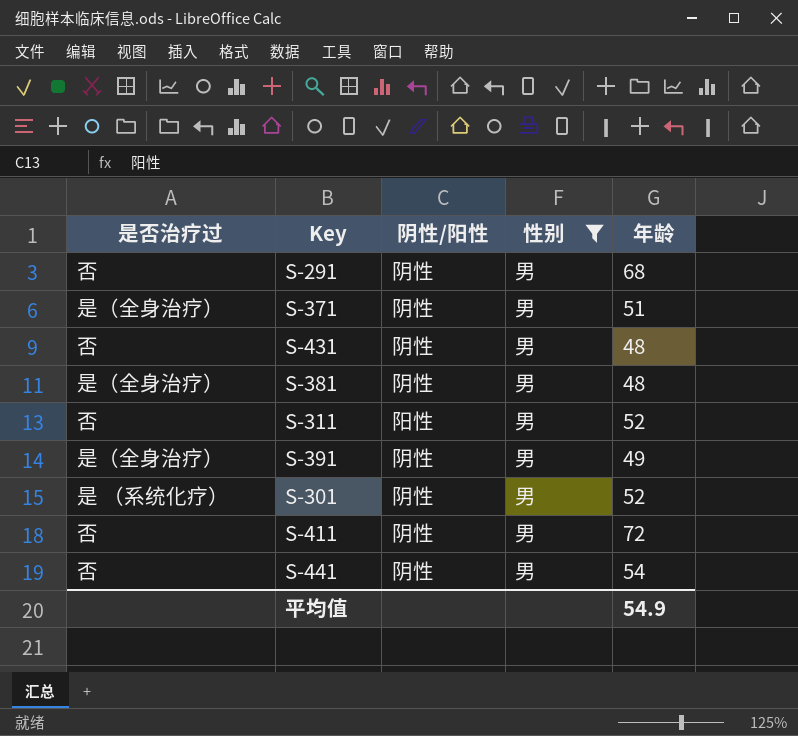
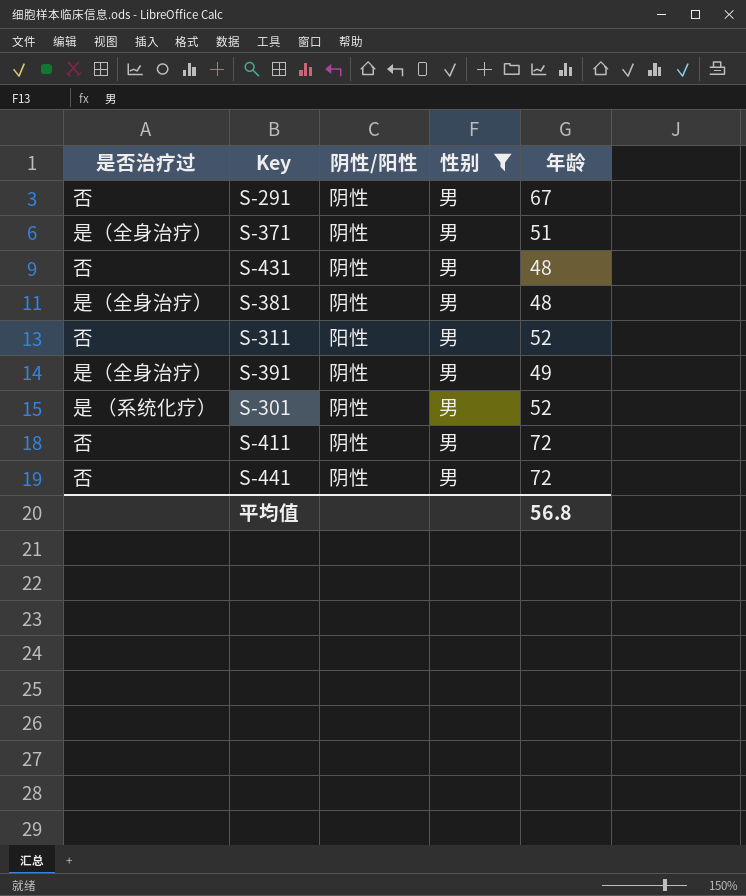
S-291 | 年龄: 68 -> 67
S-441 | 年龄: 54 -> 72
平均值 | 年龄: 54.9 -> 56.8

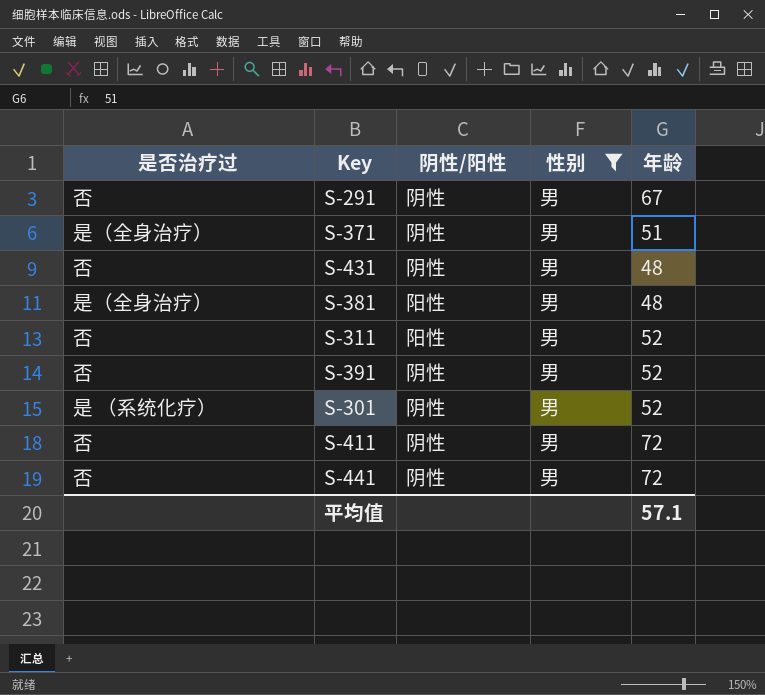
S-381 | 阴性/阳性: 阴性 -> 阳性
S-391 | 是否治疗过: 是（全身治疗） -> 否
S-391 | 年龄: 49 -> 52
平均值 | 年龄: 56.8 -> 57.1

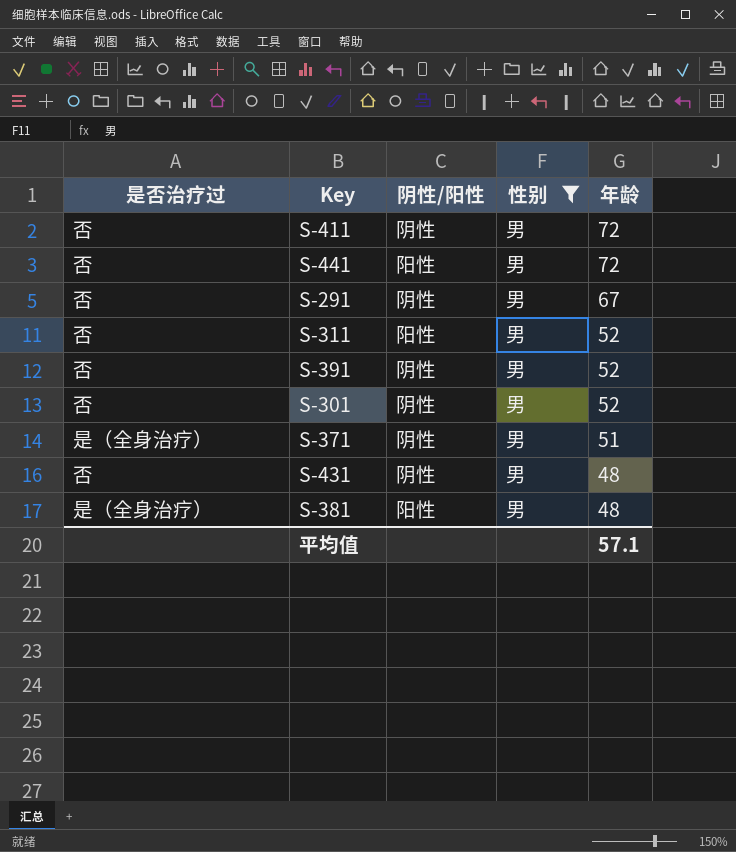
row order: none -> 年龄 descending
S-441 | 阴性/阳性: 阴性 -> 阳性
S-301 | 是否治疗过: 是 （系统化疗） -> 否

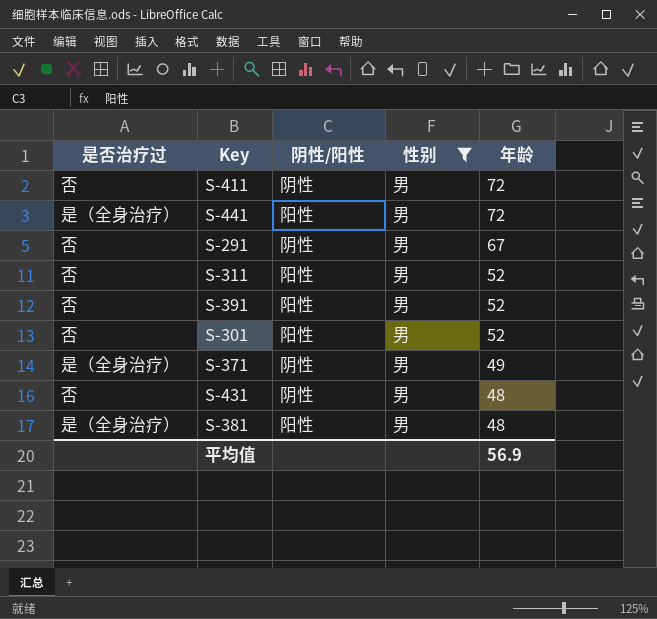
S-441 | 是否治疗过: 否 -> 是（全身治疗）
S-391 | 阴性/阳性: 阴性 -> 阳性
S-301 | 阴性/阳性: 阴性 -> 阳性
S-371 | 年龄: 51 -> 49
平均值 | 年龄: 57.1 -> 56.9

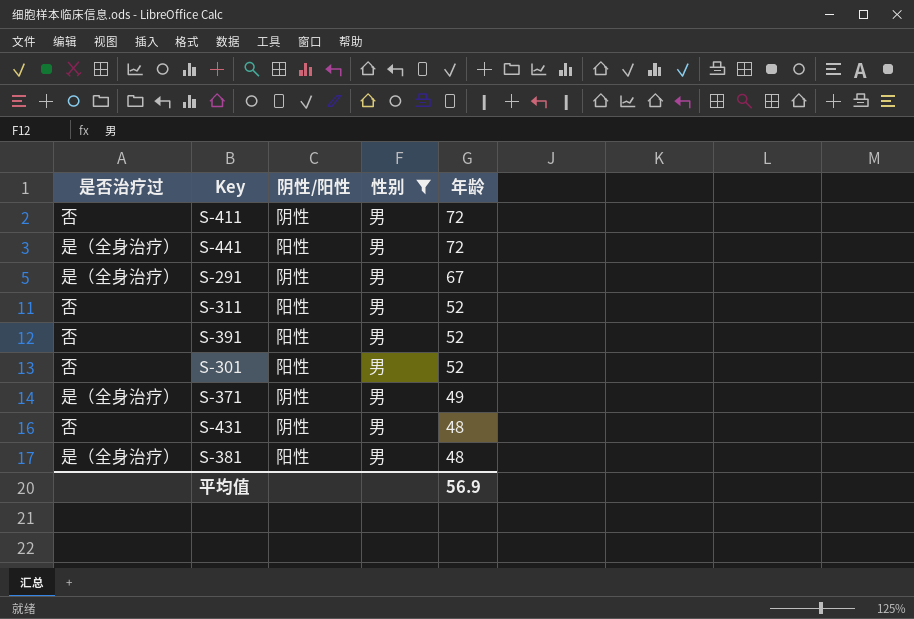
S-291 | 是否治疗过: 否 -> 是（全身治疗）

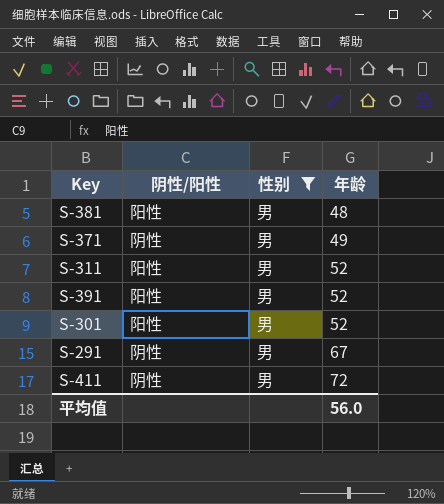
row order: 年龄 descending -> 年龄 ascending
column 是否治疗过 | position: 1 -> none
row S-441: 是（全身治疗） | 阳性 | 男 | 72 -> none
row S-431: 否 | 阴性 | 男 | 48 -> none
平均值 | 年龄: 56.9 -> 56.0

